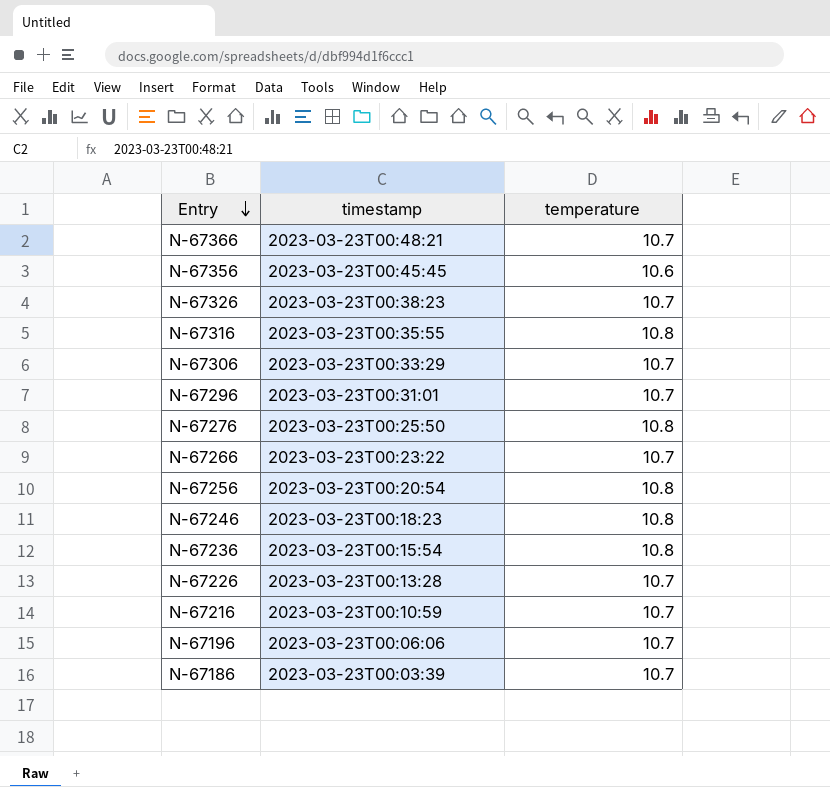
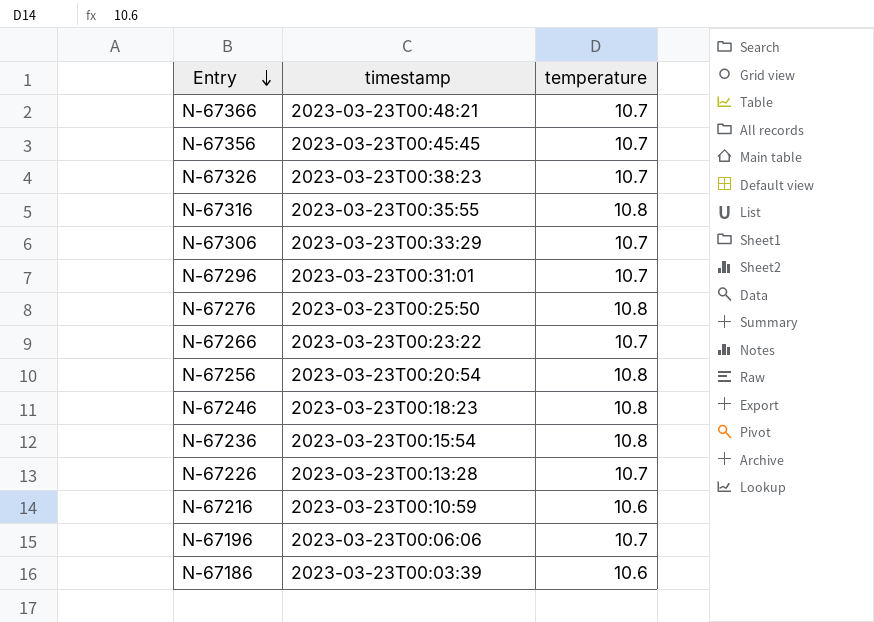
N-67356 | temperature: 10.6 -> 10.7
N-67216 | temperature: 10.7 -> 10.6
N-67186 | temperature: 10.7 -> 10.6

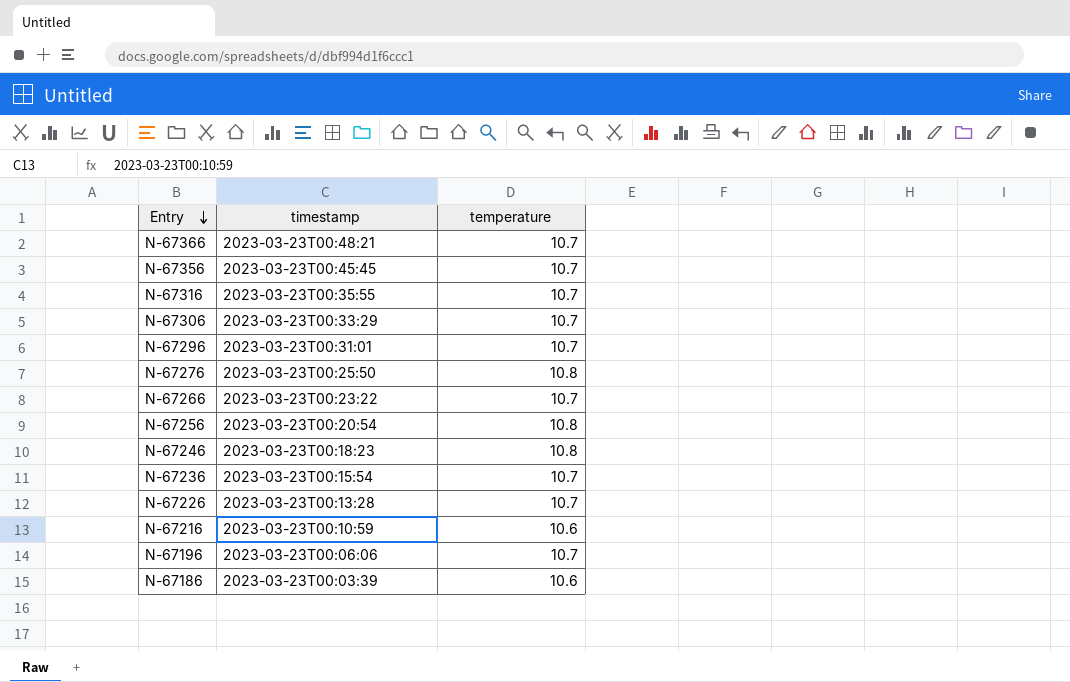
row N-67326: 2023-03-23T00:38:23 | 10.7 -> none
N-67316 | temperature: 10.8 -> 10.7
N-67236 | temperature: 10.8 -> 10.7

